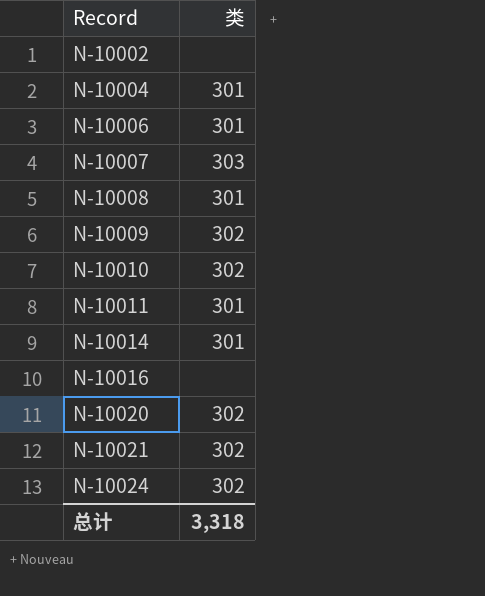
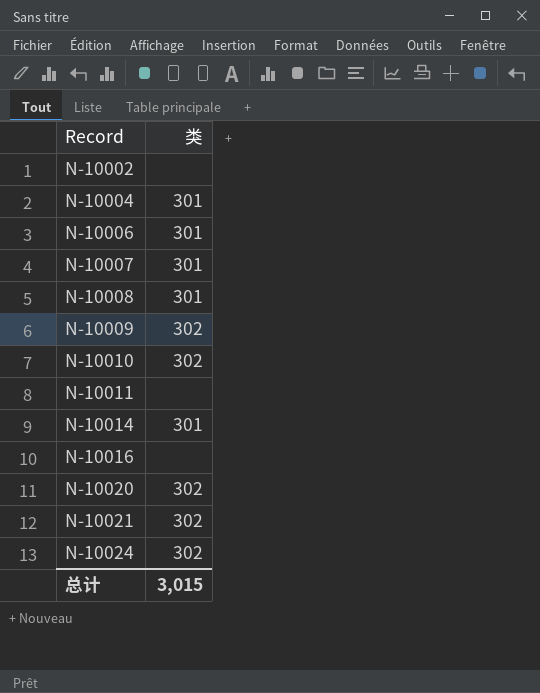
N-10007 | 类: 303 -> 301
N-10011 | 类: 301 -> none
总计 | 类: 3,318 -> 3,015

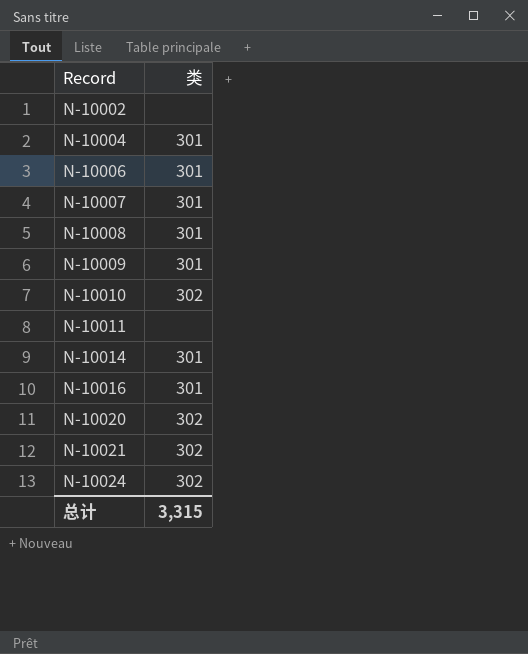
N-10009 | 类: 302 -> 301
N-10016 | 类: none -> 301
总计 | 类: 3,015 -> 3,315

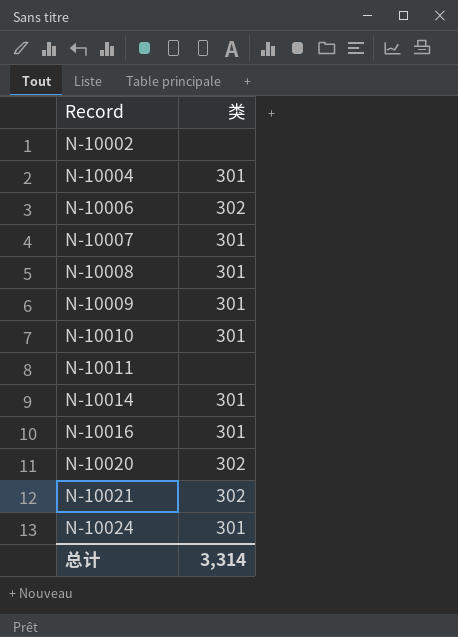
N-10006 | 类: 301 -> 302
N-10010 | 类: 302 -> 301
N-10024 | 类: 302 -> 301
总计 | 类: 3,315 -> 3,314

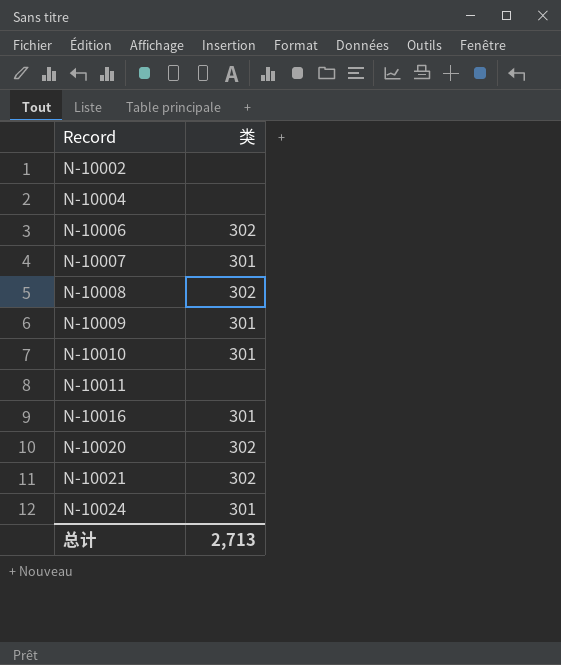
row N-10014: 301 -> none
N-10004 | 类: 301 -> none
N-10008 | 类: 301 -> 302
总计 | 类: 3,314 -> 2,713

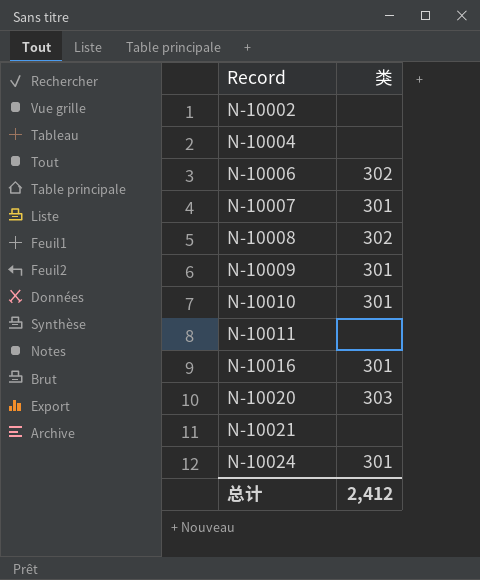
N-10020 | 类: 302 -> 303
N-10021 | 类: 302 -> none
总计 | 类: 2,713 -> 2,412

